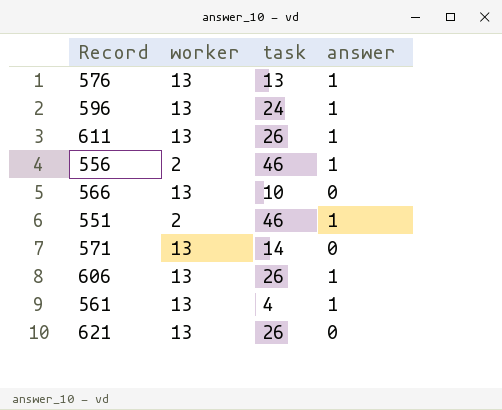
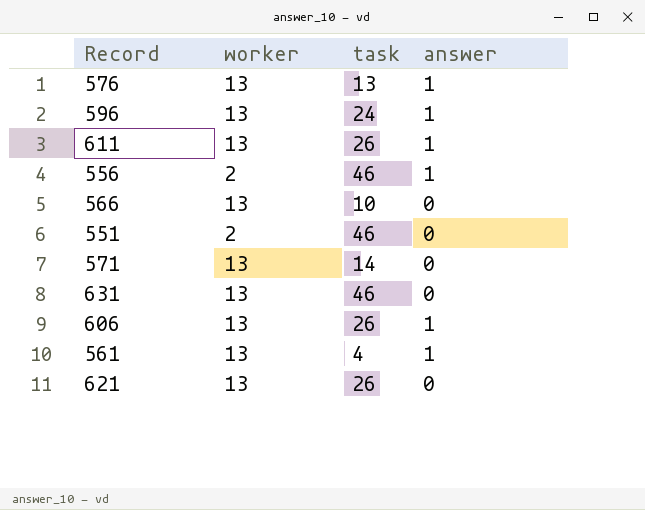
551 | answer: 1 -> 0
row 631: none -> 13 | 46 | 0

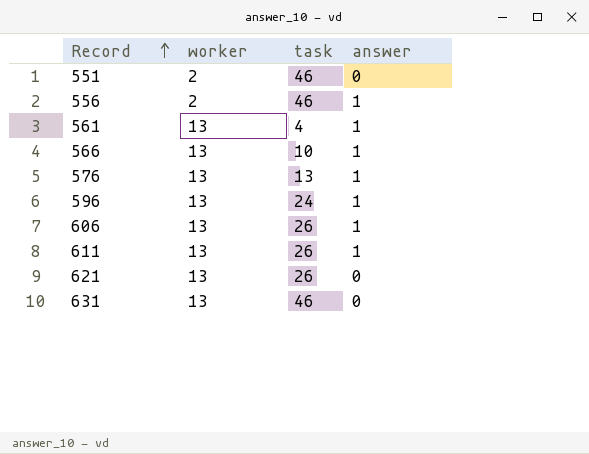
row order: none -> Record ascending
row 571: 13 | 14 | 0 -> none
566 | answer: 0 -> 1

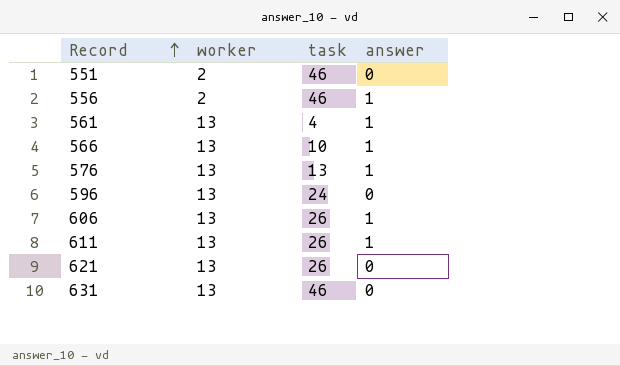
596 | answer: 1 -> 0

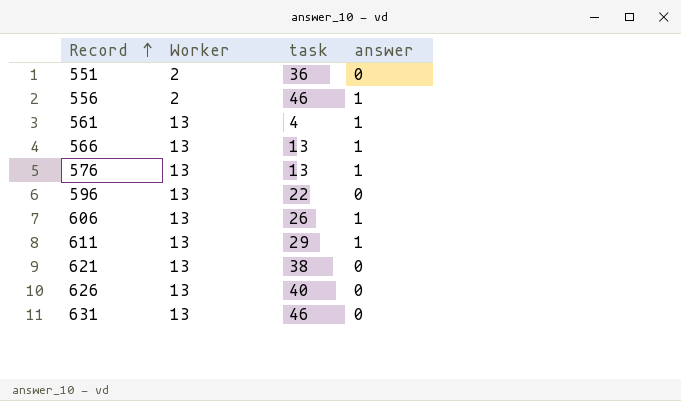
column name: worker -> Worker
551 | task: 46 -> 36
566 | task: 10 -> 13
596 | task: 24 -> 22
611 | task: 26 -> 29
621 | task: 26 -> 38
row 626: none -> 13 | 40 | 0

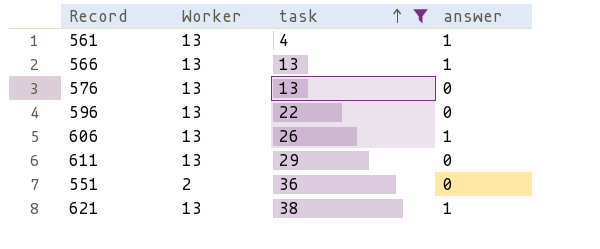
filter: none -> task <= 38
row order: Record ascending -> task ascending
576 | answer: 1 -> 0
611 | answer: 1 -> 0
621 | answer: 0 -> 1

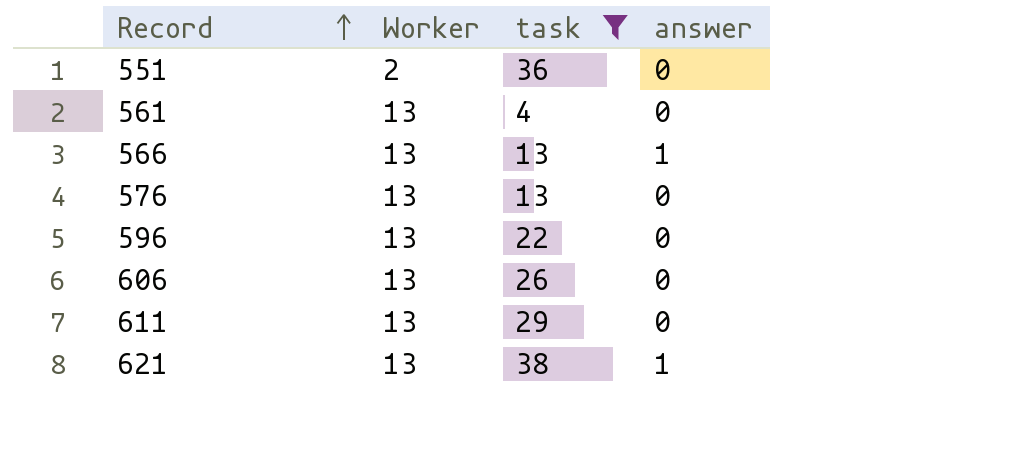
row order: task ascending -> Record ascending
561 | answer: 1 -> 0
606 | answer: 1 -> 0

